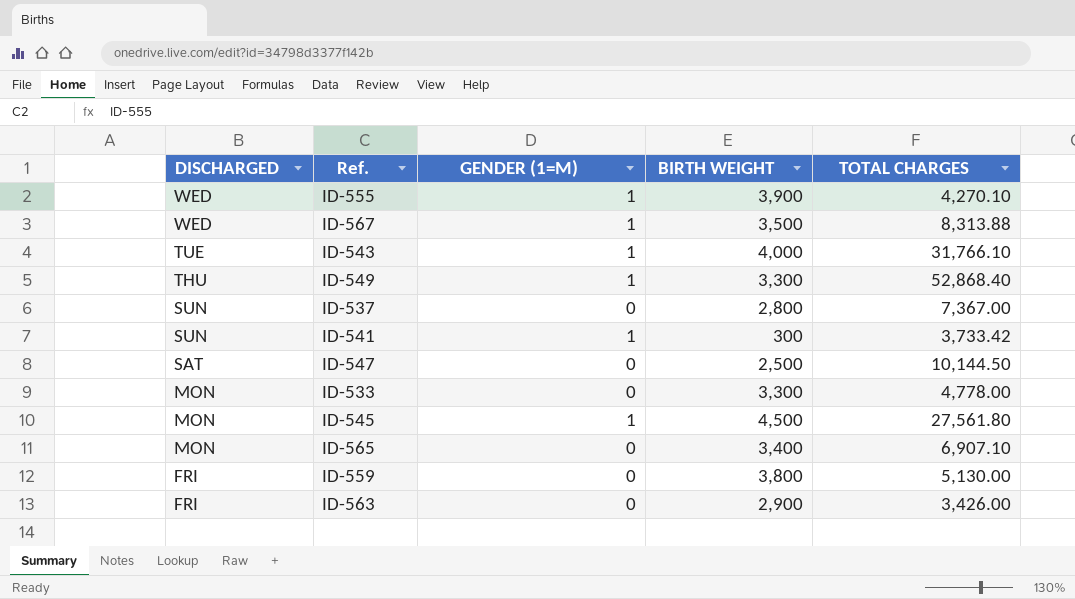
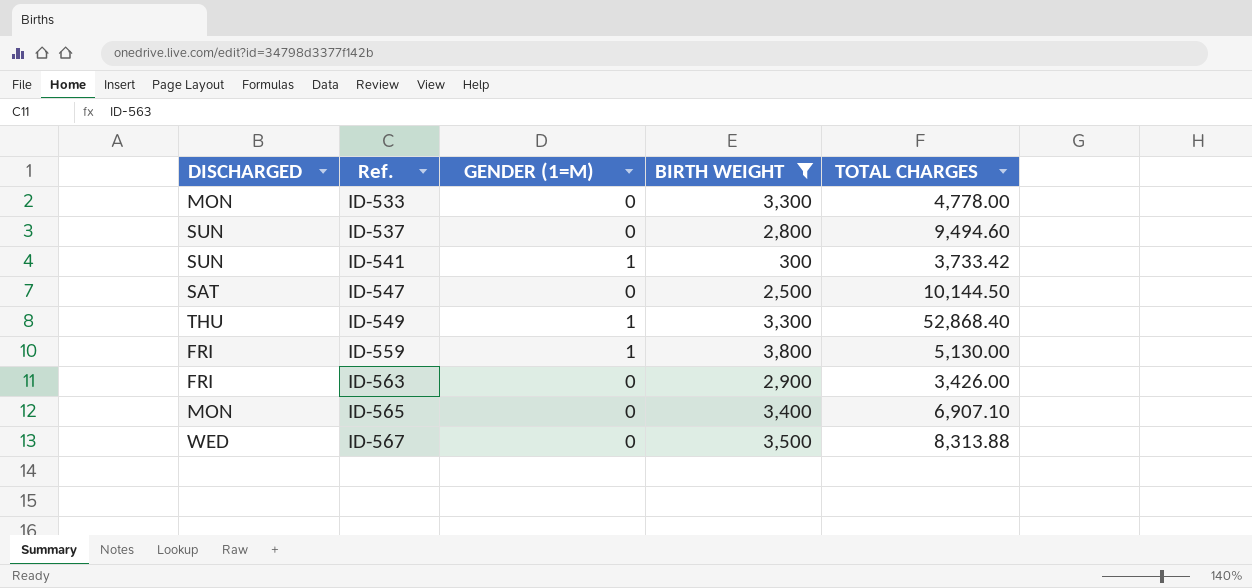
filter: none -> BIRTH WEIGHT <= 3,800
row order: DISCHARGED descending -> Ref. ascending
ID-537 | TOTAL CHARGES: 7,367.00 -> 9,494.60
ID-559 | GENDER (1=M): 0 -> 1
ID-567 | GENDER (1=M): 1 -> 0

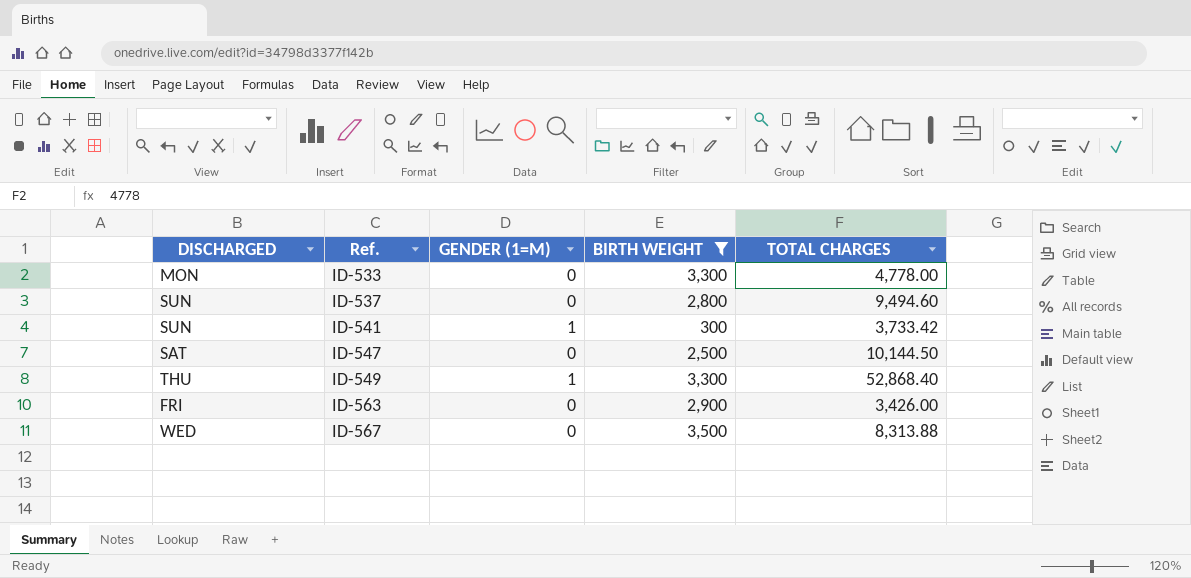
row ID-559: FRI | 1 | 3,800 | 5,130.00 -> none
row ID-565: MON | 0 | 3,400 | 6,907.10 -> none

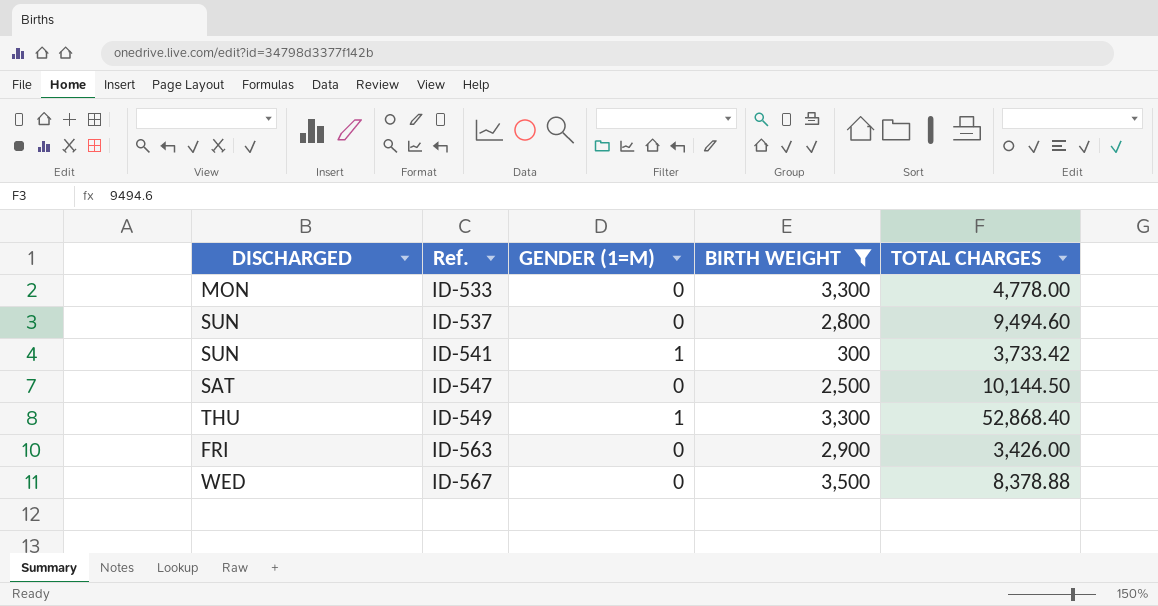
ID-567 | TOTAL CHARGES: 8,313.88 -> 8,378.88

